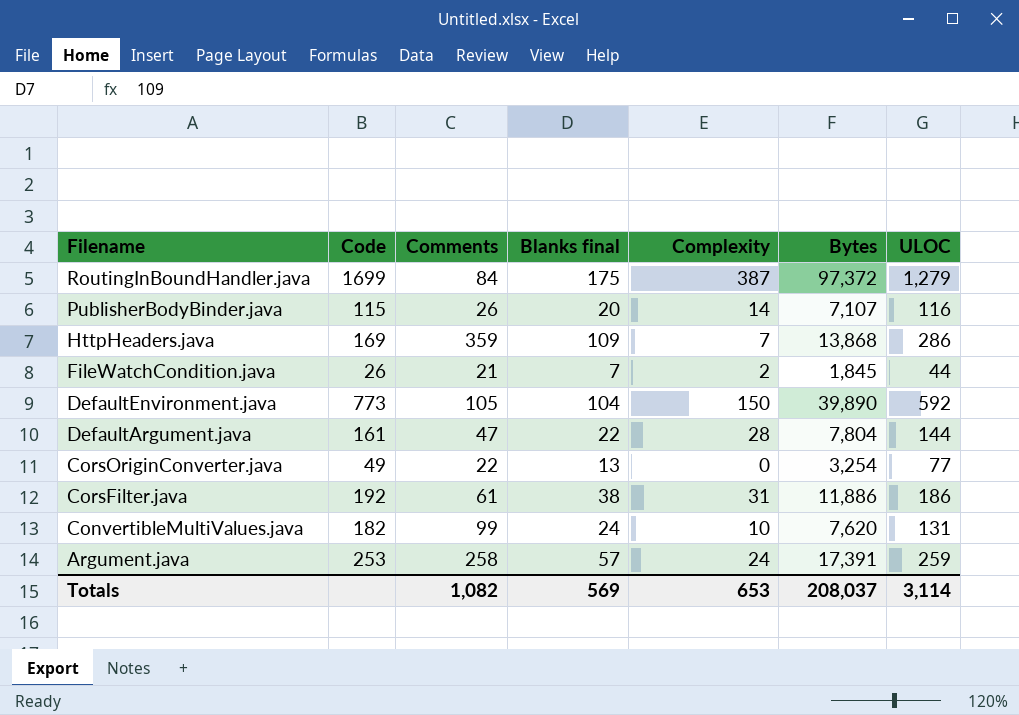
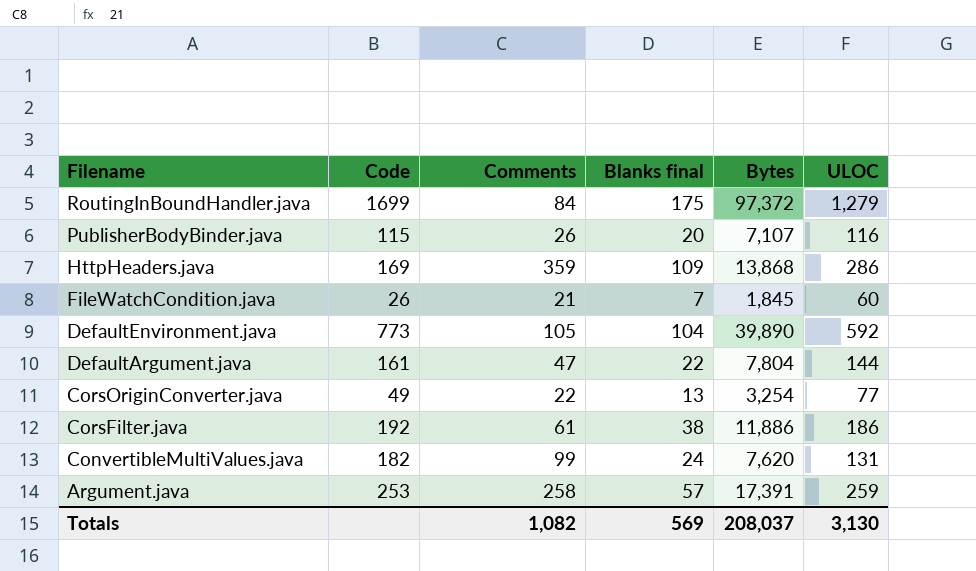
column Complexity | position: 5 -> none
FileWatchCondition.java | ULOC: 44 -> 60
Totals | ULOC: 3,114 -> 3,130

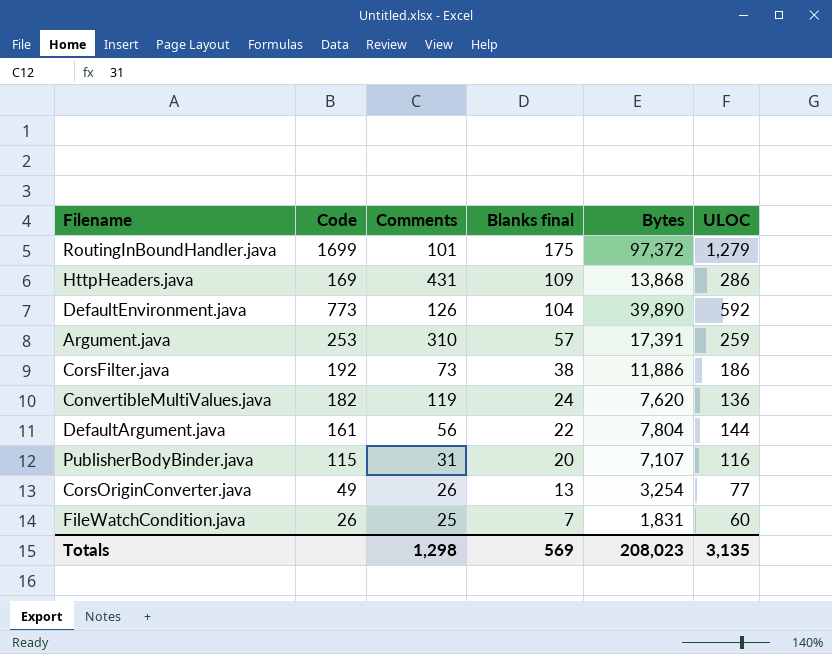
row order: Filename descending -> Blanks final descending
RoutingInBoundHandler.java | Comments: 84 -> 101
HttpHeaders.java | Comments: 359 -> 431
DefaultEnvironment.java | Comments: 105 -> 126
Argument.java | Comments: 258 -> 310
CorsFilter.java | Comments: 61 -> 73
ConvertibleMultiValues.java | Comments: 99 -> 119
ConvertibleMultiValues.java | ULOC: 131 -> 136
DefaultArgument.java | Comments: 47 -> 56
PublisherBodyBinder.java | Comments: 26 -> 31
CorsOriginConverter.java | Comments: 22 -> 26
FileWatchCondition.java | Comments: 21 -> 25
FileWatchCondition.java | Bytes: 1,845 -> 1,831
Totals | Comments: 1,082 -> 1,298
Totals | Bytes: 208,037 -> 208,023
Totals | ULOC: 3,130 -> 3,135

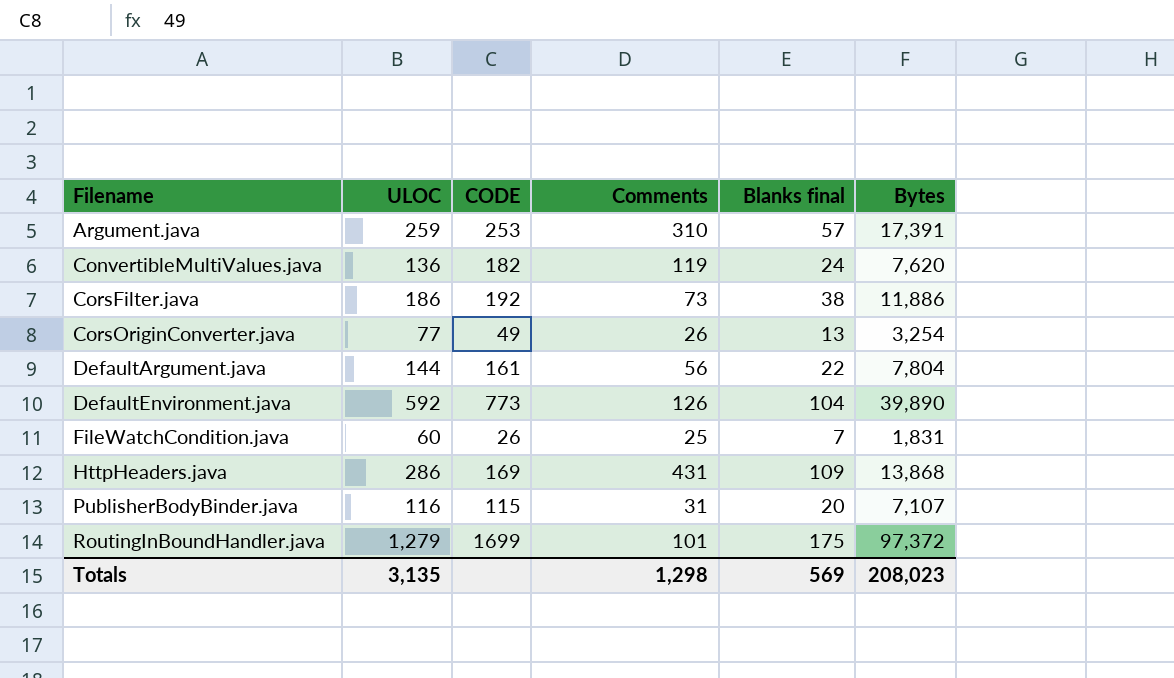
row order: Blanks final descending -> Filename ascending
column ULOC | position: 6 -> 2
column name: Code -> CODE

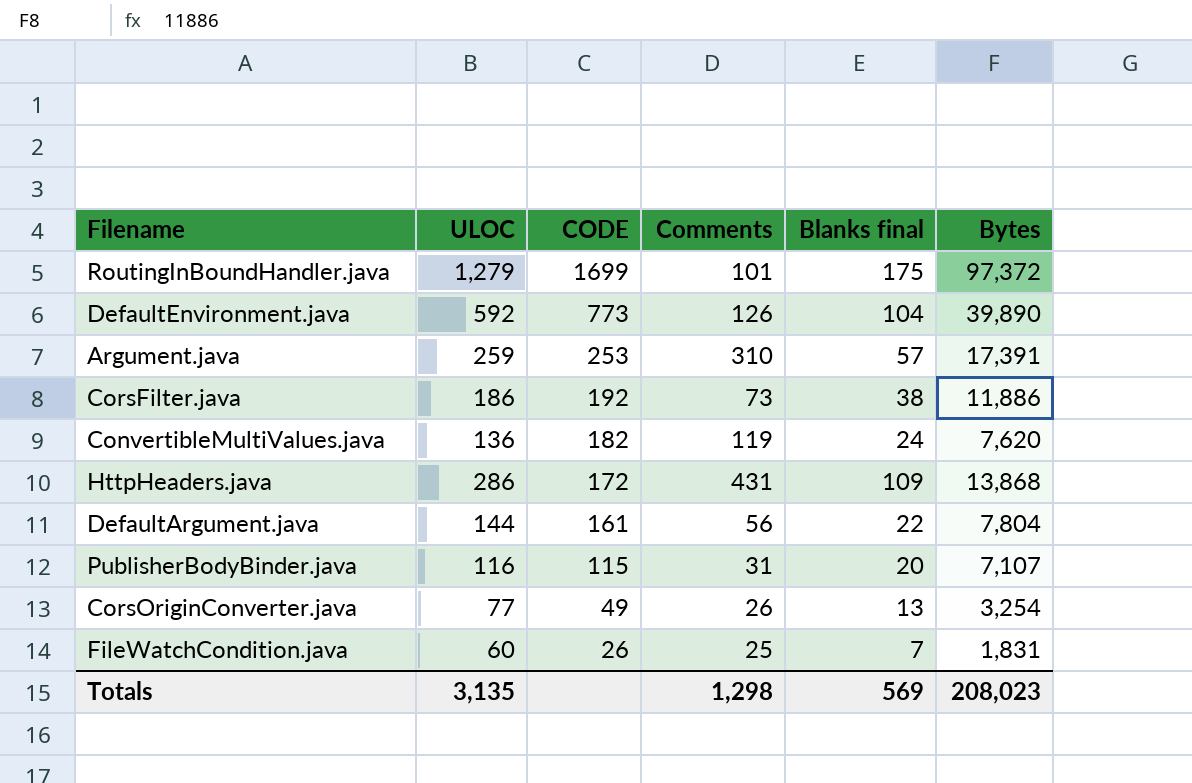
row order: Filename ascending -> CODE descending
HttpHeaders.java | CODE: 169 -> 172

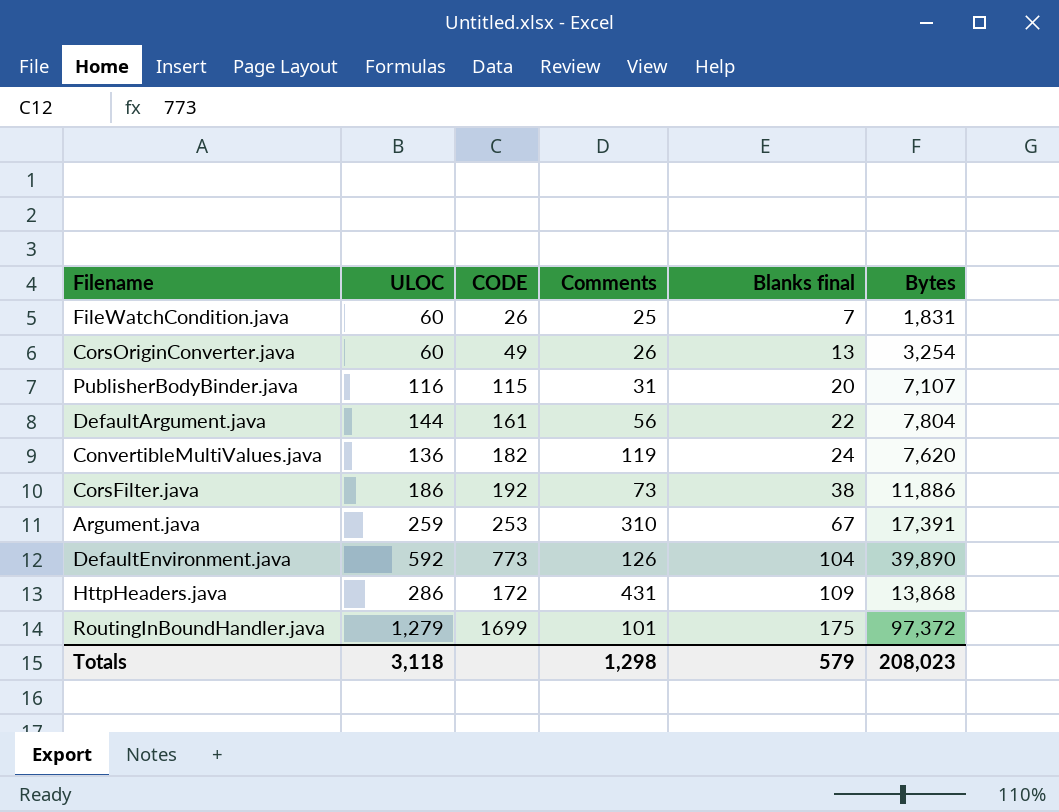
row order: CODE descending -> Blanks final ascending
CorsOriginConverter.java | ULOC: 77 -> 60
Argument.java | Blanks final: 57 -> 67
Totals | ULOC: 3,135 -> 3,118
Totals | Blanks final: 569 -> 579

